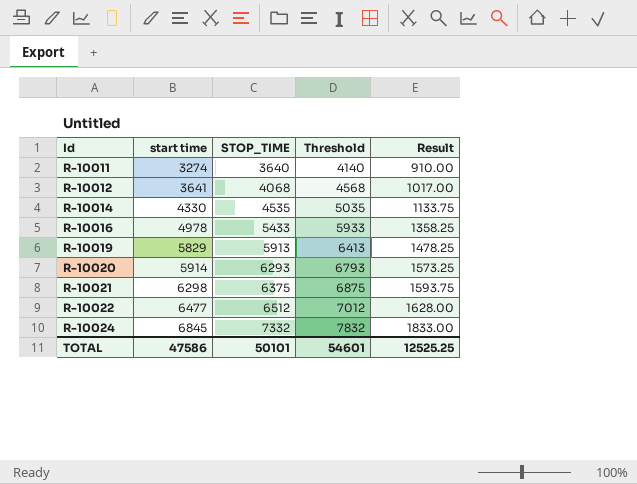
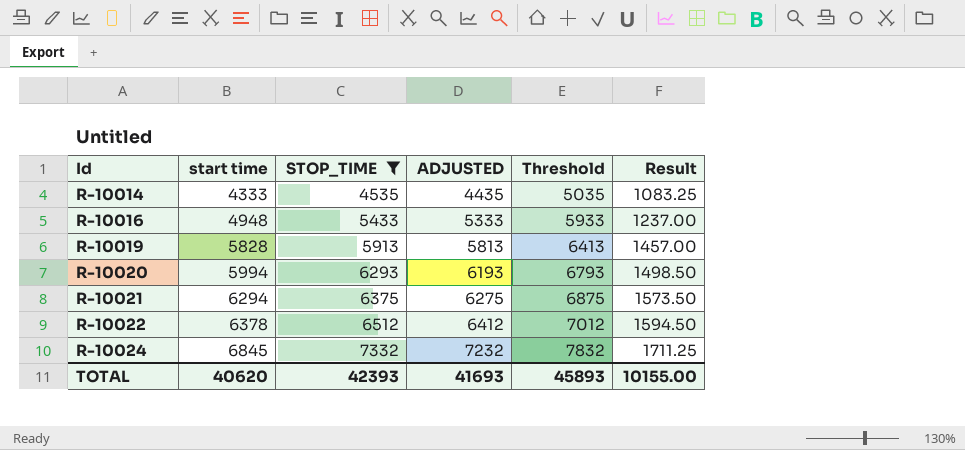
filter: none -> STOP_TIME >= 4535
column ADJUSTED | formula: none -> [STOP_TIME] - 100
column Result | formula: [STOP_TIME] * 0.25 -> [start time] * 0.25
R-10014 | start time: 4330 -> 4333
R-10016 | start time: 4978 -> 4948
R-10019 | start time: 5829 -> 5828
R-10020 | start time: 5914 -> 5994
R-10021 | start time: 6298 -> 6294
R-10022 | start time: 6477 -> 6378
TOTAL | start time: 47586 -> 40620
TOTAL | STOP_TIME: 50101 -> 42393
TOTAL | Threshold: 54601 -> 45893
TOTAL | Result: 12525.25 -> 10155.00

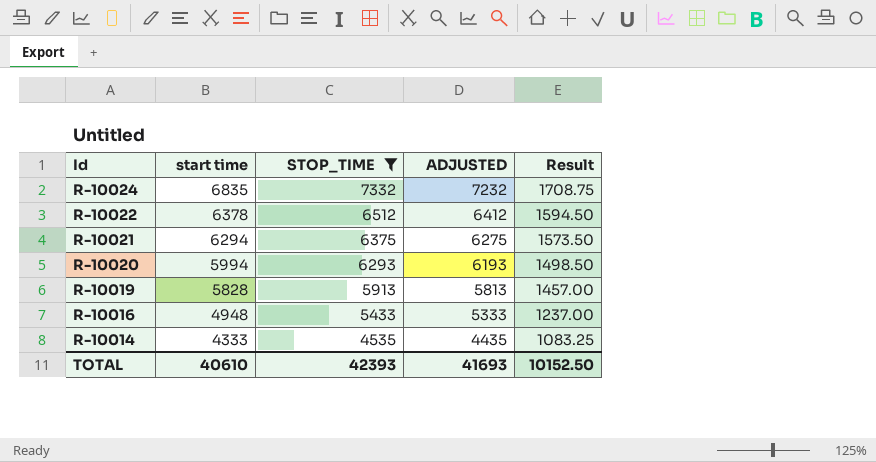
row order: Id ascending -> Id descending
column Threshold | formula: [STOP_TIME] + 500 -> none
R-10024 | start time: 6845 -> 6835
R-10024 | Result: 1711.25 -> 1708.75
TOTAL | start time: 40620 -> 40610
TOTAL | Result: 10155.00 -> 10152.50

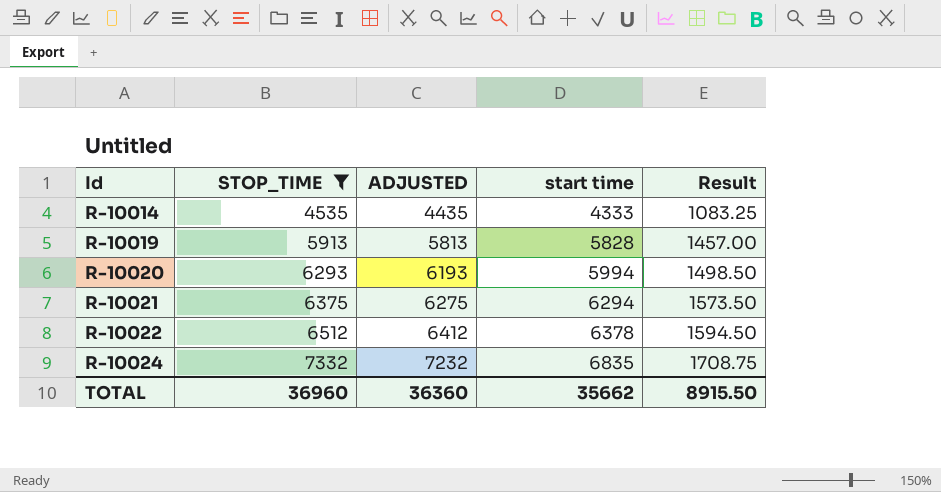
row order: Id descending -> Id ascending
column start time | position: 2 -> 4
row R-10016: 4948 | 5433 | 5333 | 1237.00 -> none
TOTAL | STOP_TIME: 42393 -> 36960
TOTAL | ADJUSTED: 41693 -> 36360
TOTAL | start time: 40610 -> 35662
TOTAL | Result: 10152.50 -> 8915.50

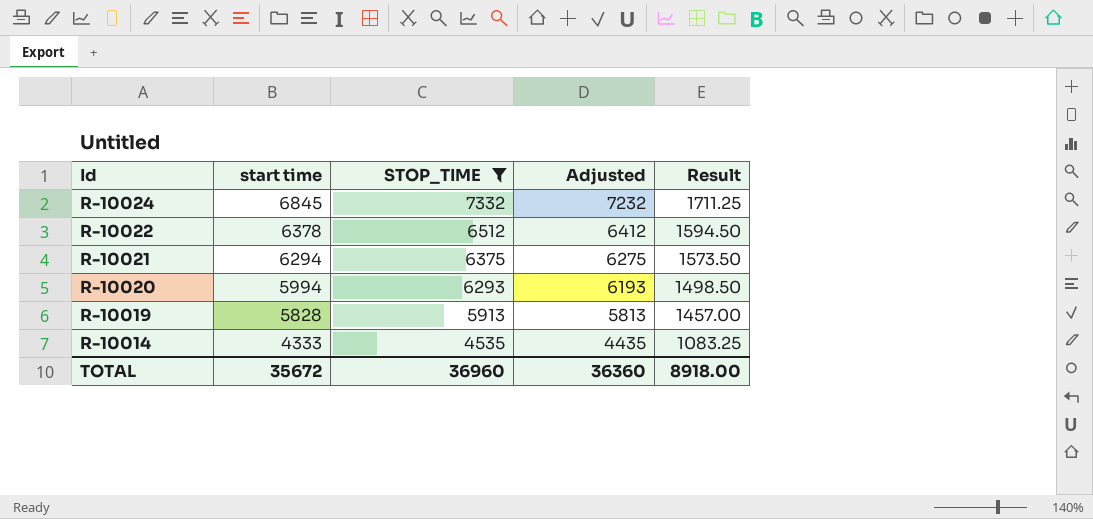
row order: Id ascending -> Id descending
column start time | position: 4 -> 2
column name: ADJUSTED -> Adjusted
R-10024 | start time: 6835 -> 6845
R-10024 | Result: 1708.75 -> 1711.25
TOTAL | start time: 35662 -> 35672
TOTAL | Result: 8915.50 -> 8918.00

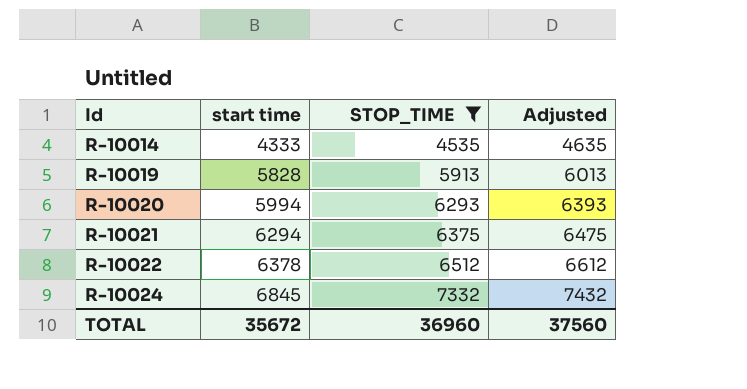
row order: Id descending -> Id ascending
column Result | formula: [start time] * 0.25 -> none
column Adjusted | formula: [STOP_TIME] - 100 -> [STOP_TIME] + 100
TOTAL | Adjusted: 36360 -> 37560

